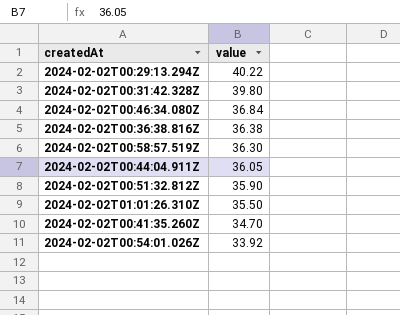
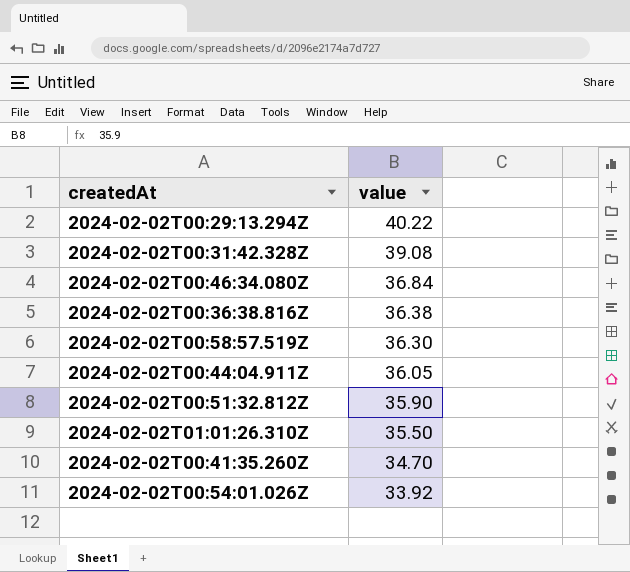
2024-02-02T00:31:42.328Z | value: 39.80 -> 39.08

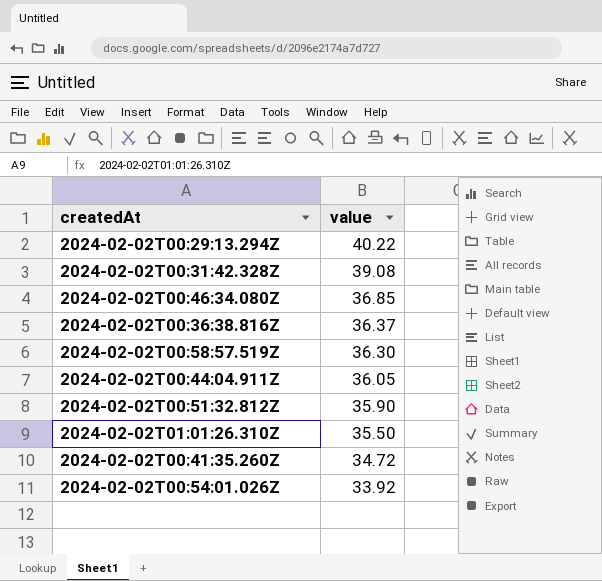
2024-02-02T00:46:34.080Z | value: 36.84 -> 36.85
2024-02-02T00:36:38.816Z | value: 36.38 -> 36.37
2024-02-02T00:41:35.260Z | value: 34.70 -> 34.72

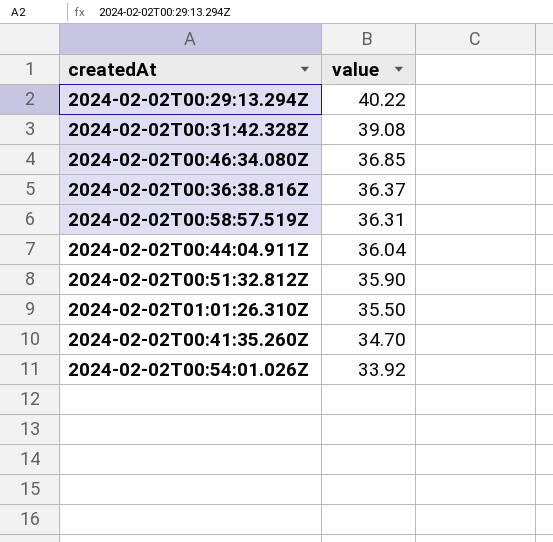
2024-02-02T00:58:57.519Z | value: 36.30 -> 36.31
2024-02-02T00:44:04.911Z | value: 36.05 -> 36.04
2024-02-02T00:41:35.260Z | value: 34.72 -> 34.70

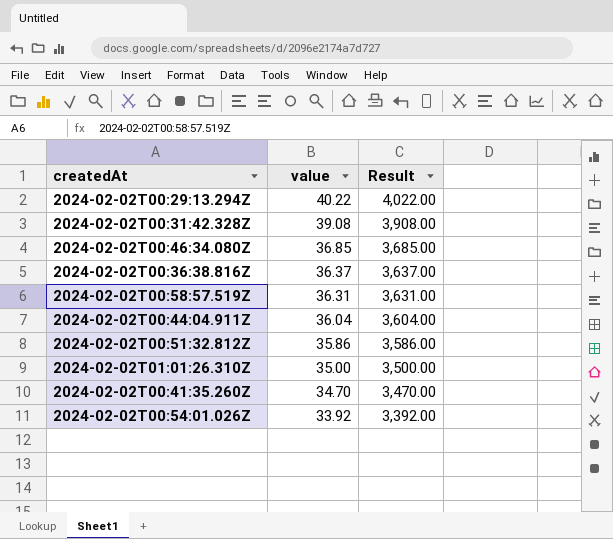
column Result | formula: none -> [value] * 100
2024-02-02T00:51:32.812Z | value: 35.90 -> 35.86
2024-02-02T01:01:26.310Z | value: 35.50 -> 35.00

